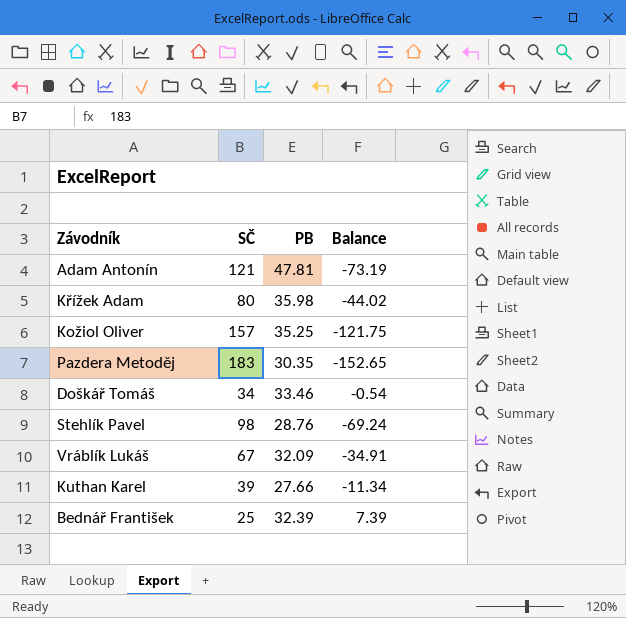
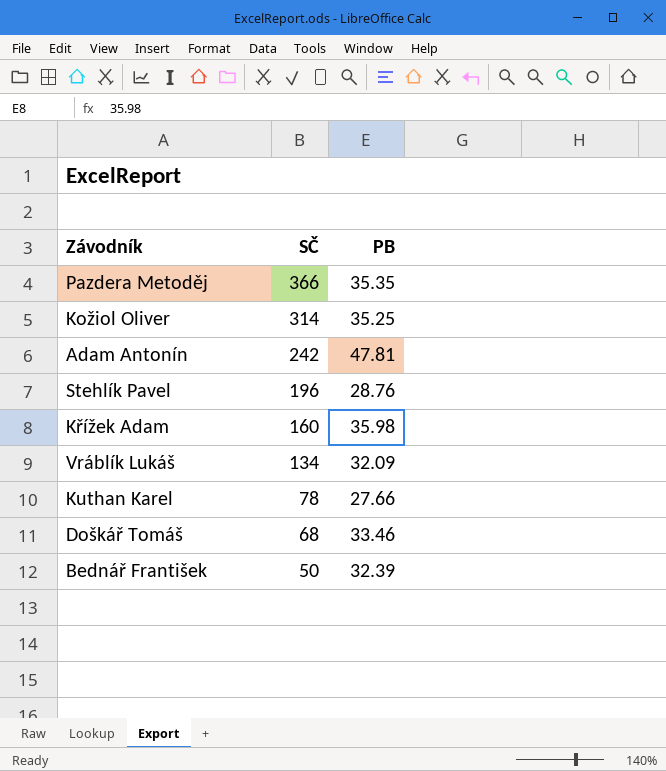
row order: none -> SČ descending
column Balance | formula: [PB] - [SČ] -> none
Pazdera Metoděj | SČ: 183 -> 366
Pazdera Metoděj | PB: 30.35 -> 35.35
Kožiol Oliver | SČ: 157 -> 314
Adam Antonín | SČ: 121 -> 242
Stehlík Pavel | SČ: 98 -> 196
Křížek Adam | SČ: 80 -> 160
Vráblík Lukáš | SČ: 67 -> 134
Kuthan Karel | SČ: 39 -> 78
Doškář Tomáš | SČ: 34 -> 68
Bednář František | SČ: 25 -> 50

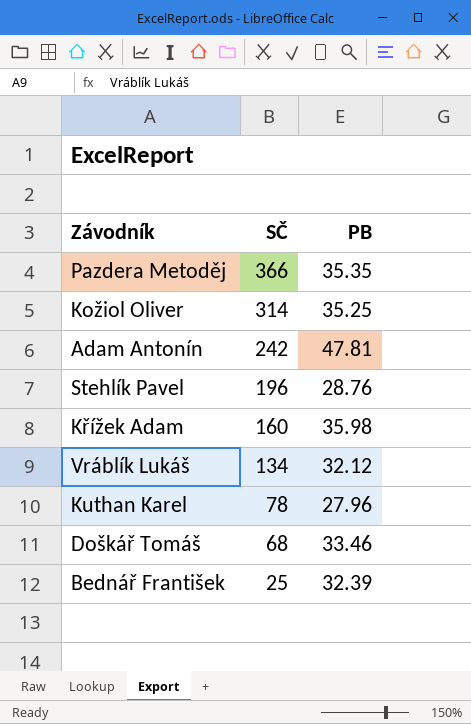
Vráblík Lukáš | PB: 32.09 -> 32.12
Kuthan Karel | PB: 27.66 -> 27.96
Bednář František | SČ: 50 -> 25

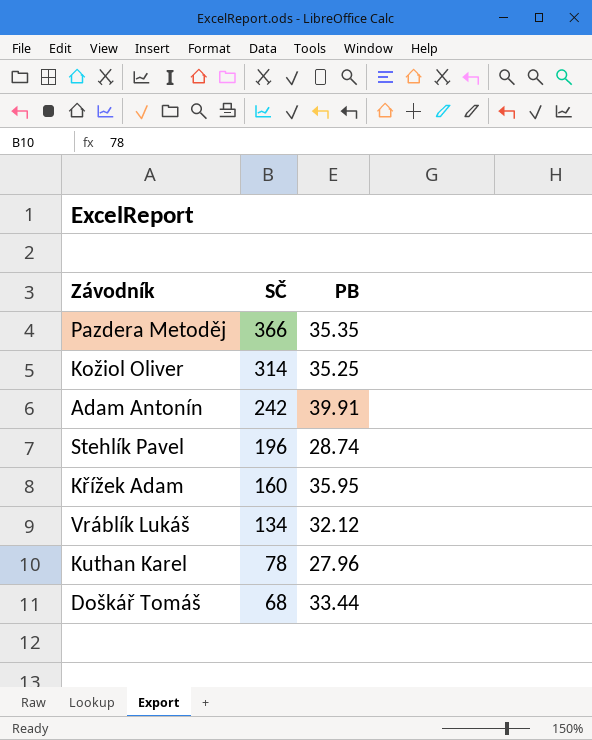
row Bednář František: 25 | 32.39 -> none
Adam Antonín | PB: 47.81 -> 39.91
Stehlík Pavel | PB: 28.76 -> 28.74
Křížek Adam | PB: 35.98 -> 35.95
Doškář Tomáš | PB: 33.46 -> 33.44

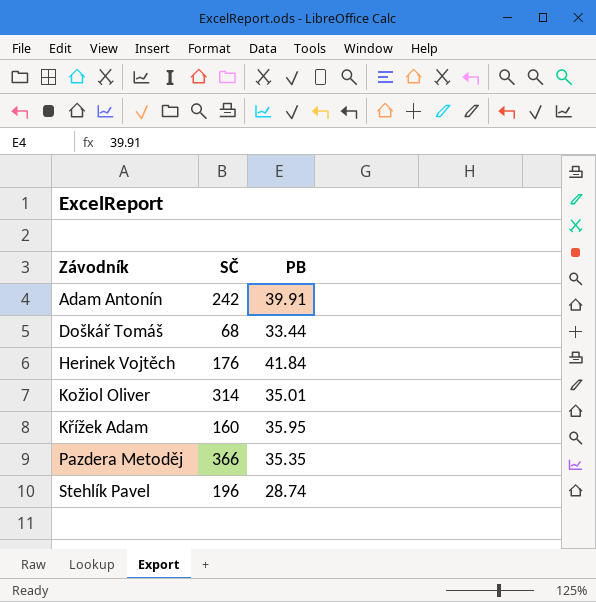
row order: SČ descending -> Závodník ascending
row Vráblík Lukáš: 134 | 32.12 -> none
row Kuthan Karel: 78 | 27.96 -> none
row Herinek Vojtěch: none -> 176 | 41.84
Kožiol Oliver | PB: 35.25 -> 35.01

